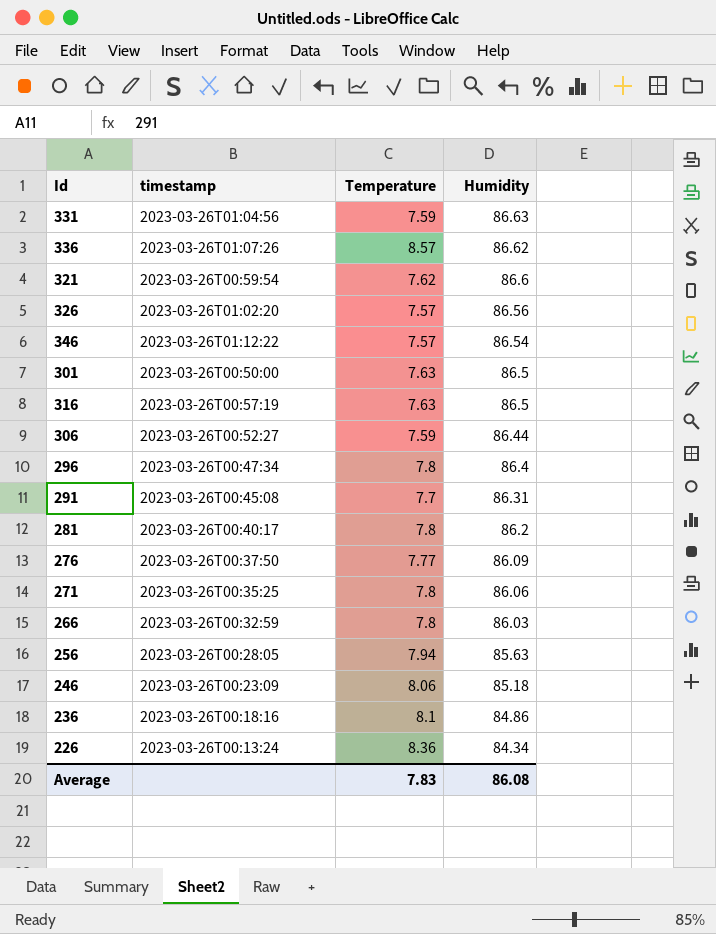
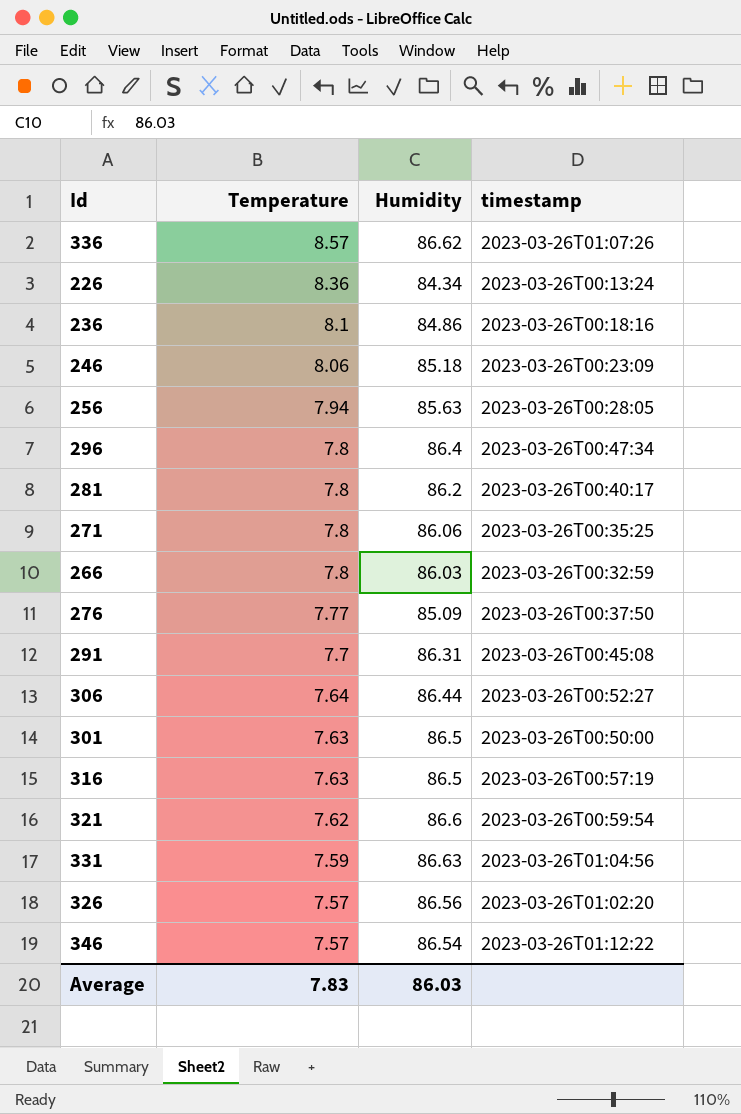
row order: Humidity descending -> Temperature descending
column timestamp | position: 2 -> 4
276 | Humidity: 86.09 -> 85.09
306 | Temperature: 7.59 -> 7.64
Average | Humidity: 86.08 -> 86.03

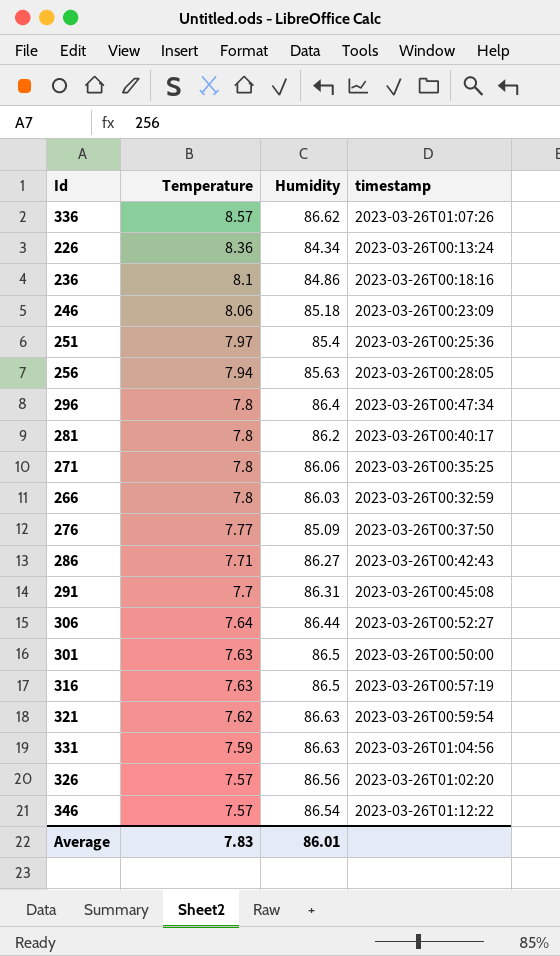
row 251: none -> 7.97 | 85.4 | 2023-03-26T00:25:36
row 286: none -> 7.71 | 86.27 | 2023-03-26T00:42:43
321 | Humidity: 86.6 -> 86.63
Average | Humidity: 86.03 -> 86.01

